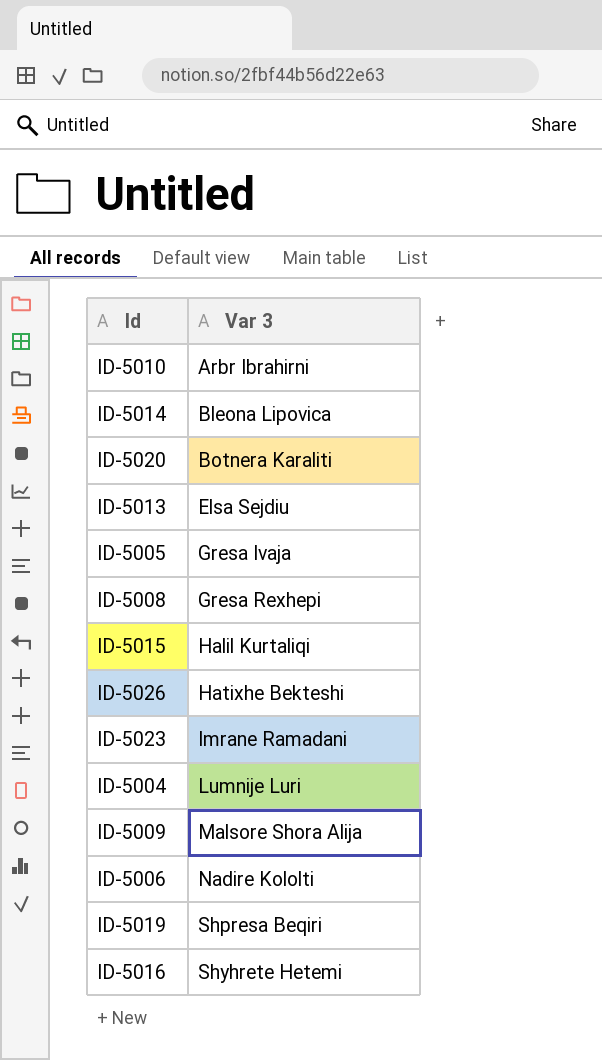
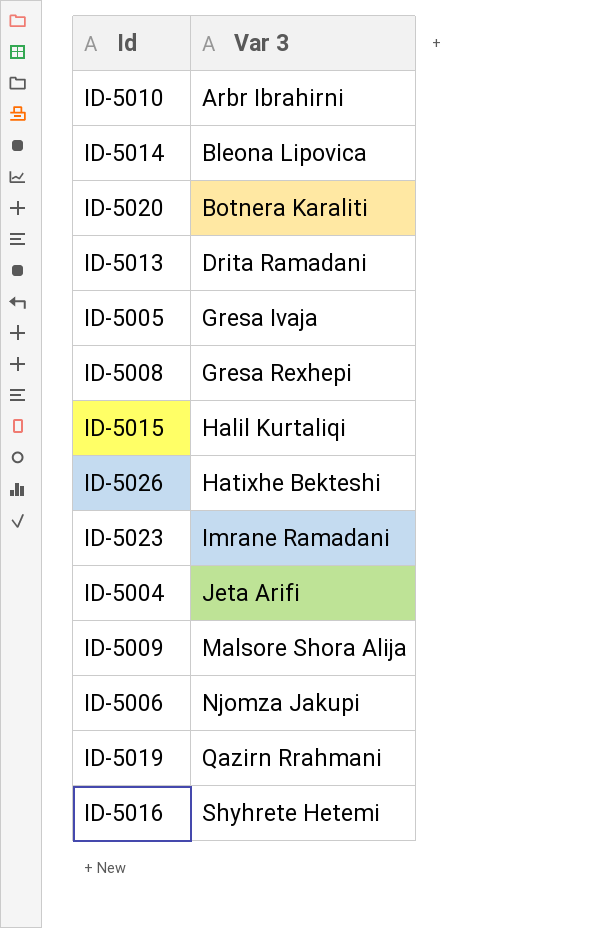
ID-5013 | Var 3: Elsa Sejdiu -> Drita Ramadani
ID-5004 | Var 3: Lumnije Luri -> Jeta Arifi
ID-5006 | Var 3: Nadire Kololti -> Njomza Jakupi
ID-5019 | Var 3: Shpresa Beqiri -> Qazirn Rrahmani

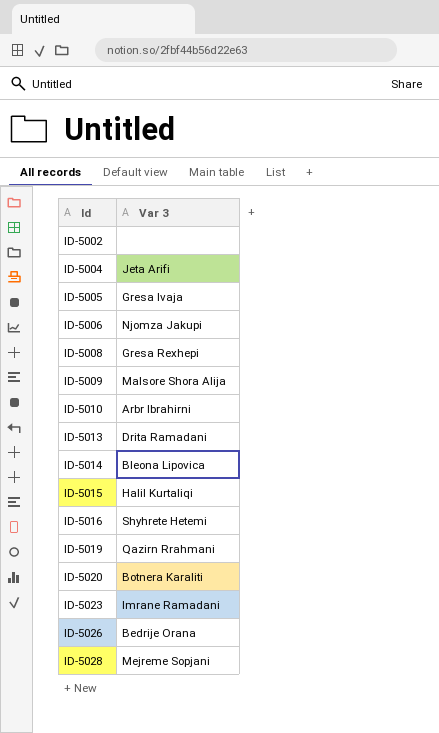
row order: Var 3 ascending -> Id ascending
row ID-5002: none -> none
ID-5026 | Var 3: Hatixhe Bekteshi -> Bedrije Orana
row ID-5028: none -> Mejreme Sopjani

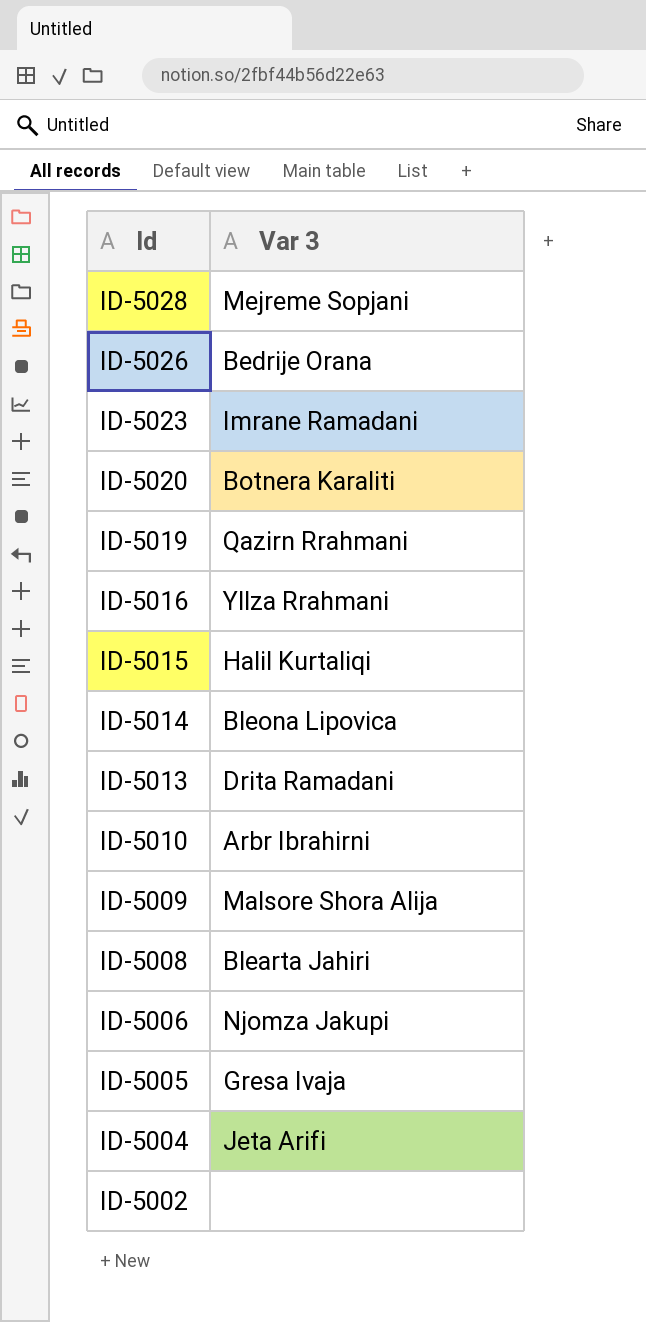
row order: Id ascending -> Id descending
ID-5016 | Var 3: Shyhrete Hetemi -> Yllza Rrahmani
ID-5008 | Var 3: Gresa Rexhepi -> Blearta Jahiri

